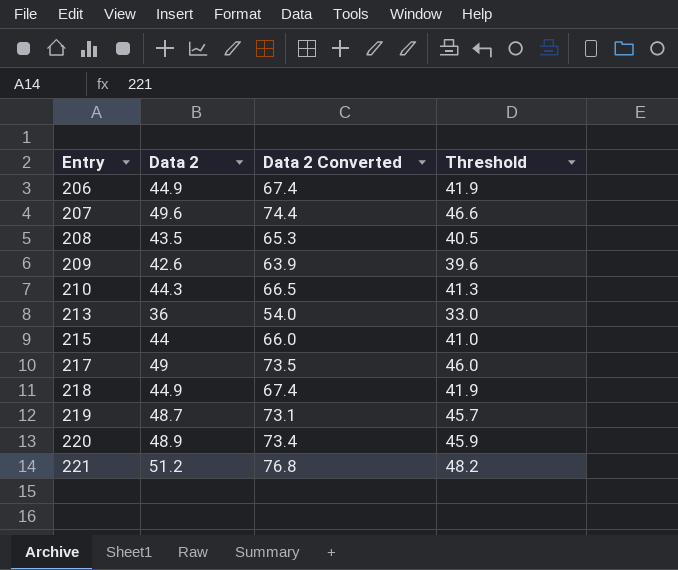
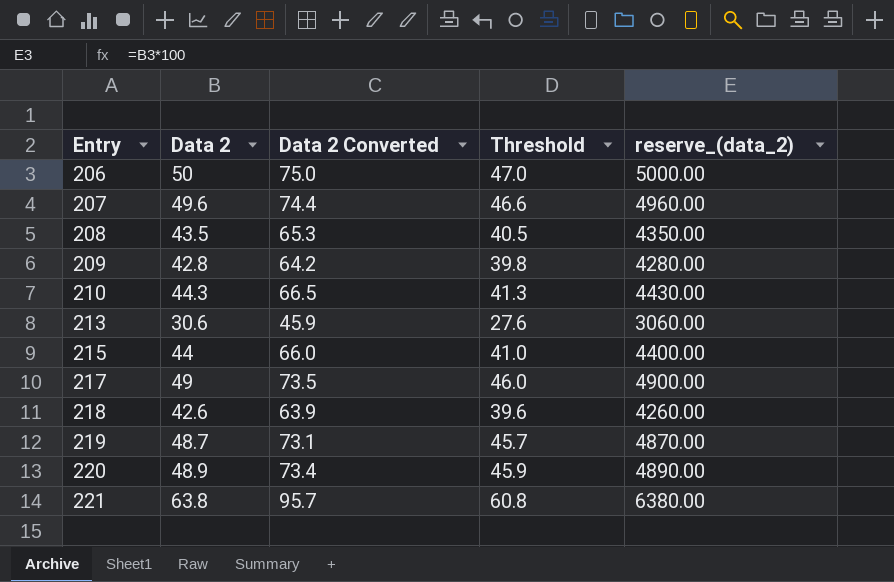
column reserve_(data_2) | formula: none -> [Data 2] * 100
206 | Data 2: 44.9 -> 50
206 | Data 2 Converted: 67.4 -> 75.0
206 | Threshold: 41.9 -> 47.0
209 | Data 2: 42.6 -> 42.8
209 | Data 2 Converted: 63.9 -> 64.2
209 | Threshold: 39.6 -> 39.8
213 | Data 2: 36 -> 30.6
213 | Data 2 Converted: 54.0 -> 45.9
213 | Threshold: 33.0 -> 27.6
218 | Data 2: 44.9 -> 42.6
218 | Data 2 Converted: 67.4 -> 63.9
218 | Threshold: 41.9 -> 39.6
221 | Data 2: 51.2 -> 63.8
221 | Data 2 Converted: 76.8 -> 95.7
221 | Threshold: 48.2 -> 60.8

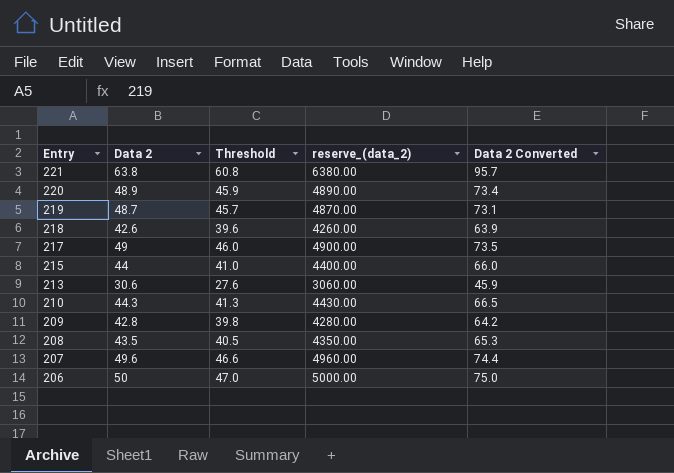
row order: Entry ascending -> Entry descending
column Data 2 Converted | position: 3 -> 5

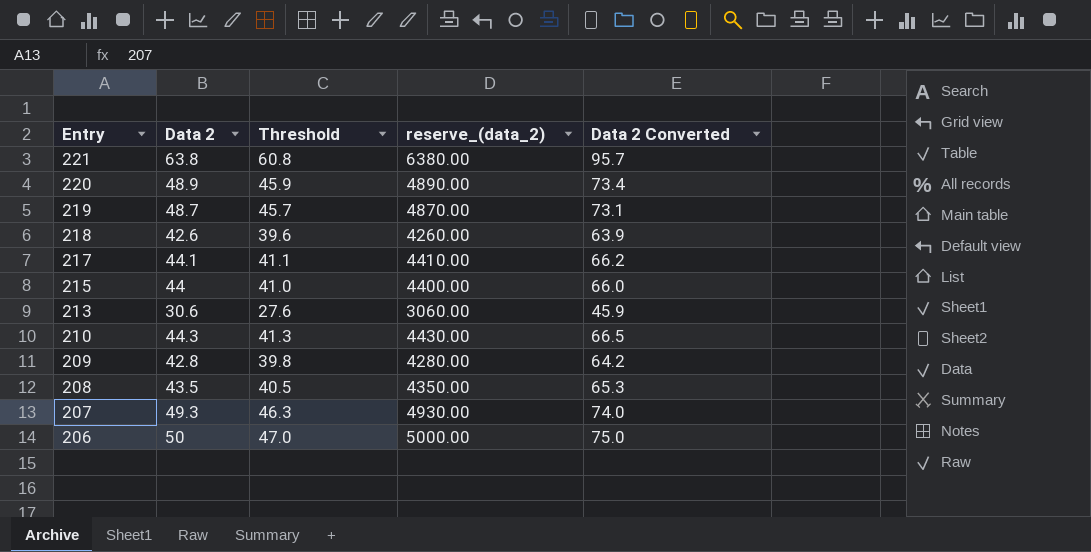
217 | Data 2: 49 -> 44.1
217 | Threshold: 46.0 -> 41.1
217 | reserve_(data_2): 4900.00 -> 4410.00
217 | Data 2 Converted: 73.5 -> 66.2
207 | Data 2: 49.6 -> 49.3
207 | Threshold: 46.6 -> 46.3
207 | reserve_(data_2): 4960.00 -> 4930.00
207 | Data 2 Converted: 74.4 -> 74.0

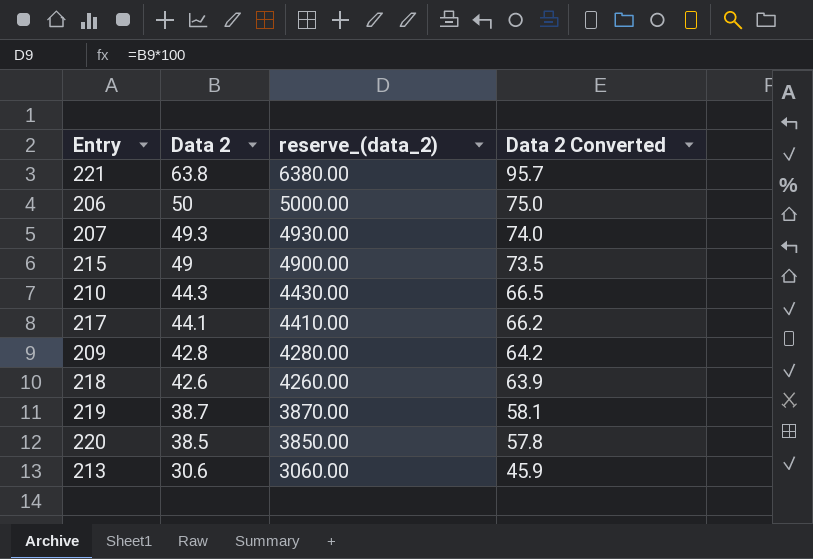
row order: Entry descending -> Data 2 descending
column Threshold | formula: [Data 2] - 3 -> none
row 208: 43.5 | 40.5 | 4350.00 | 65.3 -> none
215 | Data 2: 44 -> 49
215 | reserve_(data_2): 4400.00 -> 4900.00
215 | Data 2 Converted: 66.0 -> 73.5
219 | Data 2: 48.7 -> 38.7
219 | reserve_(data_2): 4870.00 -> 3870.00
219 | Data 2 Converted: 73.1 -> 58.1
220 | Data 2: 48.9 -> 38.5
220 | reserve_(data_2): 4890.00 -> 3850.00
220 | Data 2 Converted: 73.4 -> 57.8

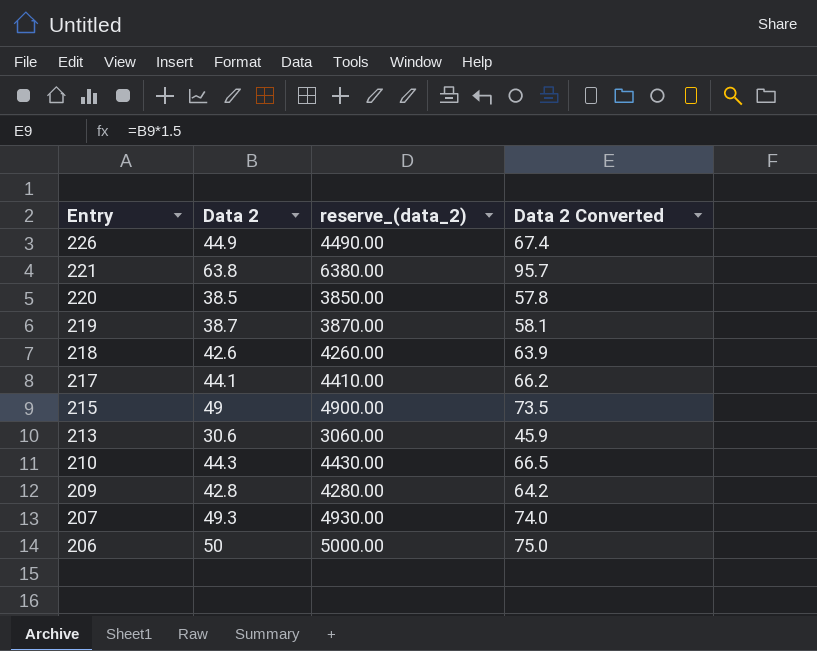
row order: Data 2 descending -> Entry descending
row 226: none -> 44.9 | 4490.00 | 67.4

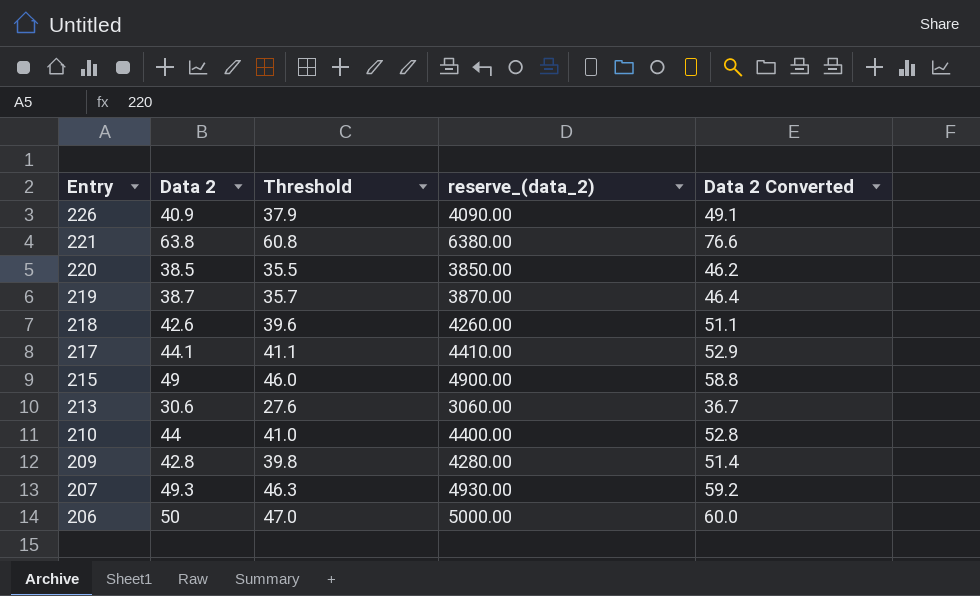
column Threshold | formula: none -> [Data 2] - 3
column Data 2 Converted | formula: [Data 2] * 1.5 -> [Data 2] * 1.2
226 | Data 2: 44.9 -> 40.9
226 | reserve_(data_2): 4490.00 -> 4090.00
210 | Data 2: 44.3 -> 44
210 | reserve_(data_2): 4430.00 -> 4400.00

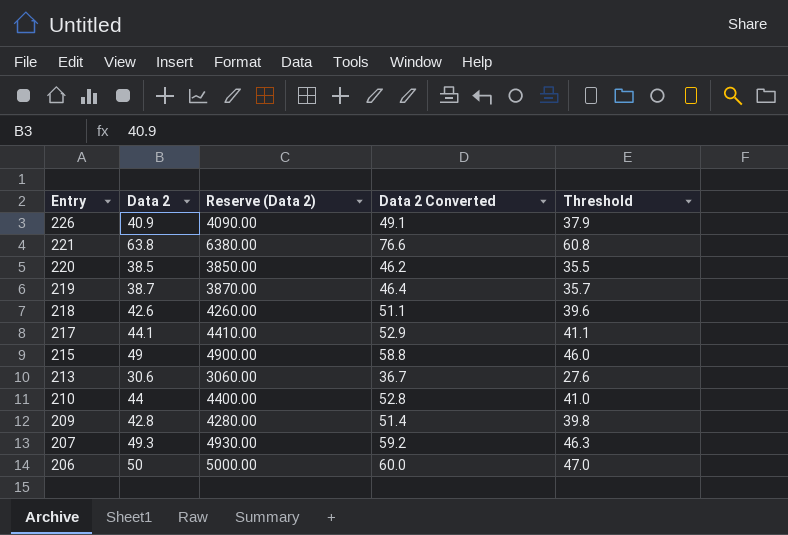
column name: reserve_(data_2) -> Reserve (Data 2)
column Threshold | position: 3 -> 5

